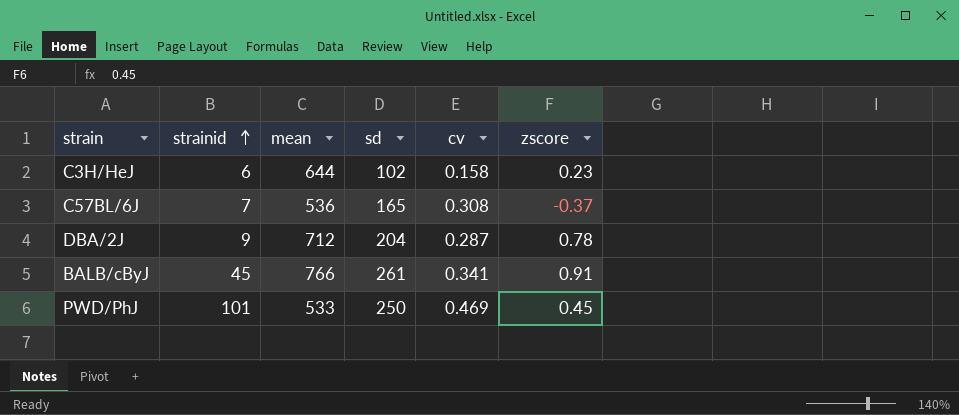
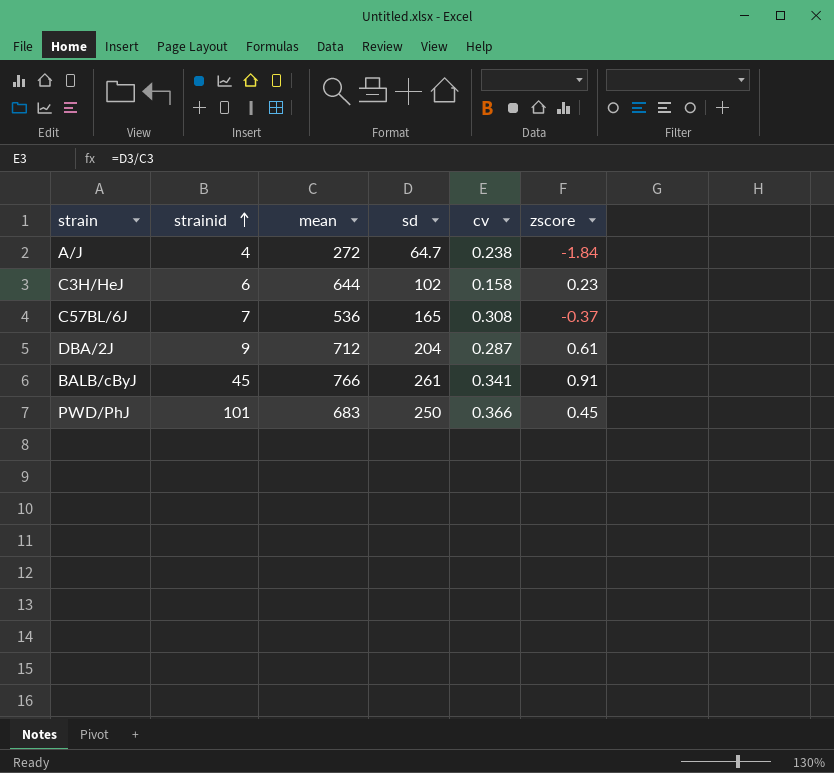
row A/J: none -> 4 | 272 | 64.7 | 0.238 | -1.84
DBA/2J | zscore: 0.78 -> 0.61
PWD/PhJ | mean: 533 -> 683
PWD/PhJ | cv: 0.469 -> 0.366

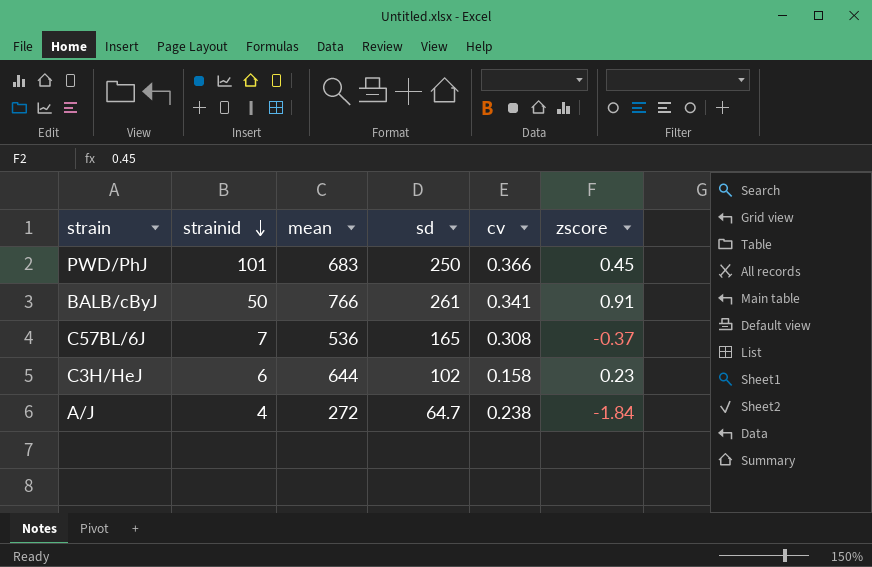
row order: strainid ascending -> strainid descending
row DBA/2J: 9 | 712 | 204 | 0.287 | 0.61 -> none
BALB/cByJ | strainid: 45 -> 50

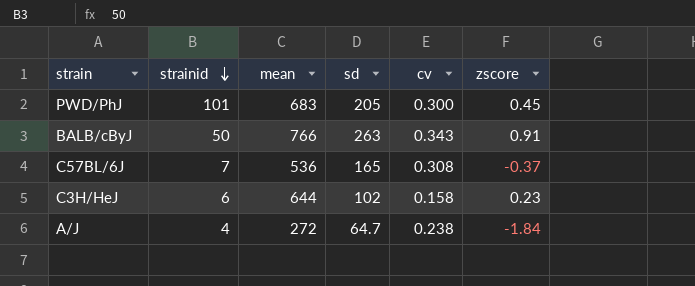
PWD/PhJ | sd: 250 -> 205
PWD/PhJ | cv: 0.366 -> 0.300
BALB/cByJ | sd: 261 -> 263
BALB/cByJ | cv: 0.341 -> 0.343

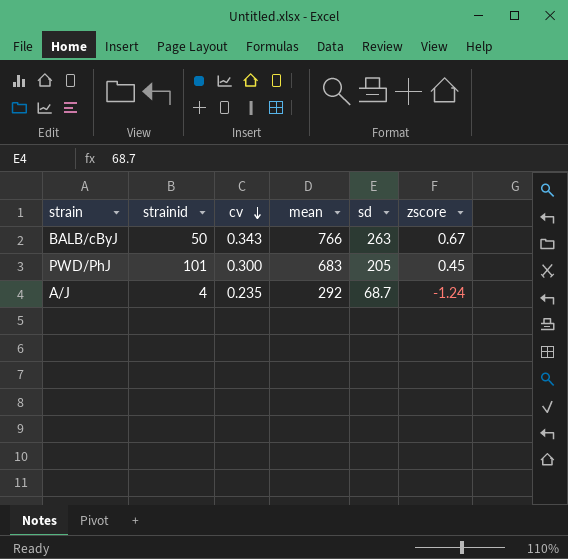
row order: strainid descending -> cv descending
column cv | position: 5 -> 3
row C57BL/6J: 7 | 536 | 165 | 0.308 | -0.37 -> none
row C3H/HeJ: 6 | 644 | 102 | 0.158 | 0.23 -> none
BALB/cByJ | zscore: 0.91 -> 0.67
A/J | cv: 0.238 -> 0.235
A/J | mean: 272 -> 292
A/J | sd: 64.7 -> 68.7
A/J | zscore: -1.84 -> -1.24

